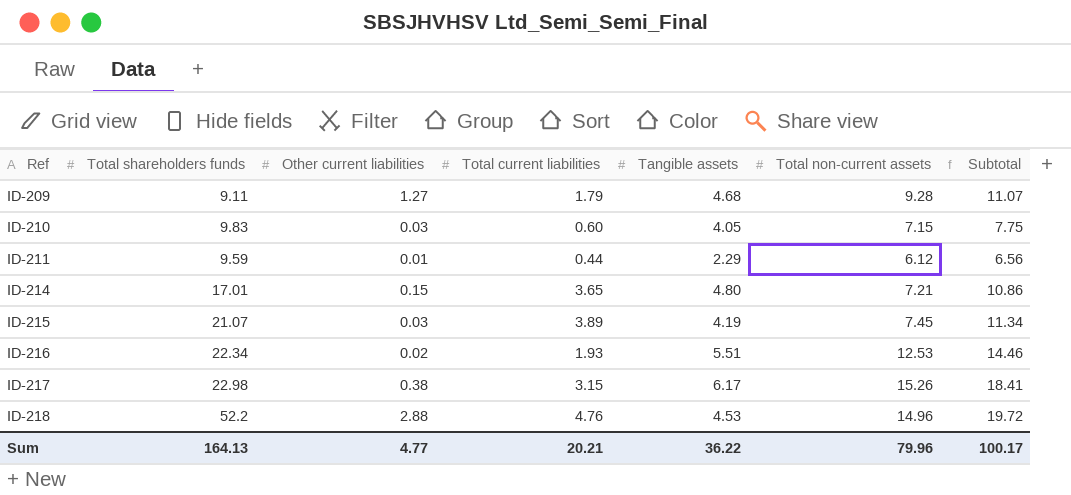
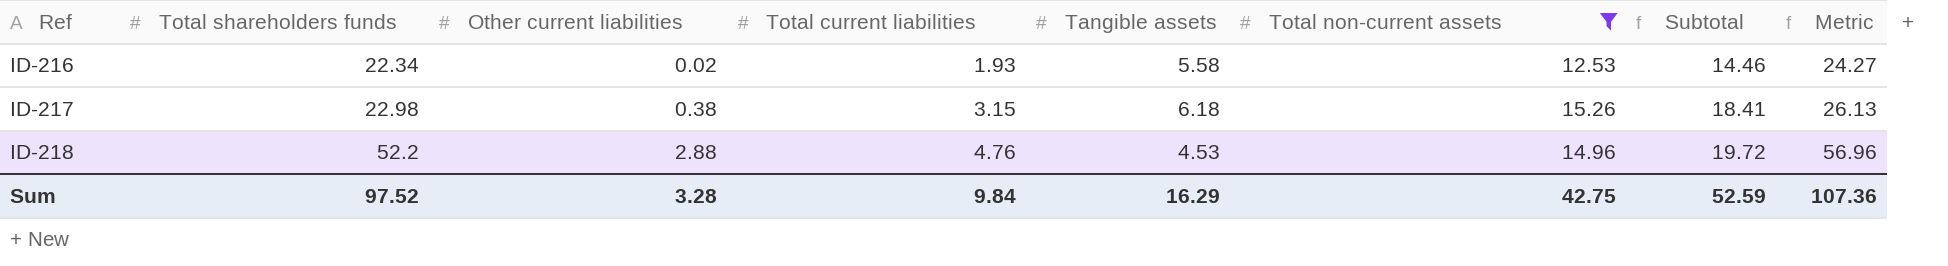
filter: none -> Total non-current assets >= 12.53
column Metric | formula: none -> [Total shareholders funds] + [Total current liabilities]
ID-216 | Tangible assets: 5.51 -> 5.58
ID-217 | Tangible assets: 6.17 -> 6.18
Sum | Total shareholders funds: 164.13 -> 97.52
Sum | Other current liabilities: 4.77 -> 3.28
Sum | Total current liabilities: 20.21 -> 9.84
Sum | Tangible assets: 36.22 -> 16.29
Sum | Total non-current assets: 79.96 -> 42.75
Sum | Subtotal: 100.17 -> 52.59

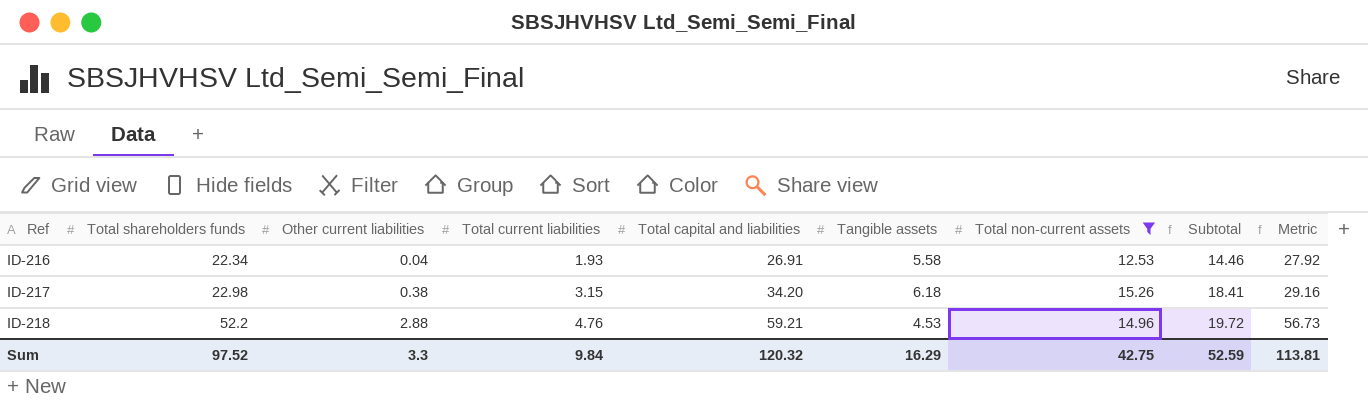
column Total capital and liabilities | position: none -> 5
column Metric | formula: [Total shareholders funds] + [Total current liabilities] -> [Total shareholders funds] + [Tangible assets]
ID-216 | Other current liabilities: 0.02 -> 0.04
Sum | Other current liabilities: 3.28 -> 3.3
Sum | Metric: 107.36 -> 113.81

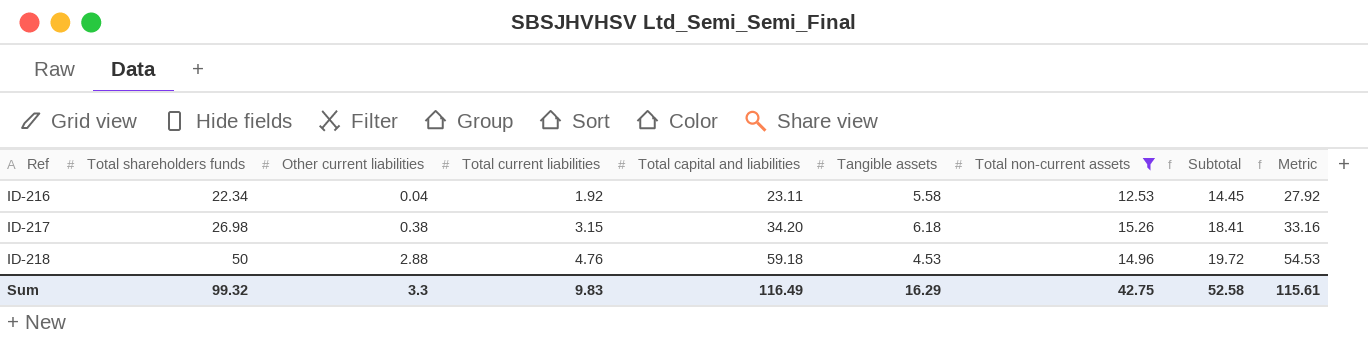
ID-216 | Total current liabilities: 1.93 -> 1.92
ID-216 | Total capital and liabilities: 26.91 -> 23.11
ID-216 | Subtotal: 14.46 -> 14.45
ID-217 | Total shareholders funds: 22.98 -> 26.98
ID-217 | Metric: 29.16 -> 33.16
ID-218 | Total shareholders funds: 52.2 -> 50
ID-218 | Total capital and liabilities: 59.21 -> 59.18
ID-218 | Metric: 56.73 -> 54.53
Sum | Total shareholders funds: 97.52 -> 99.32
Sum | Total current liabilities: 9.84 -> 9.83
Sum | Total capital and liabilities: 120.32 -> 116.49
Sum | Subtotal: 52.59 -> 52.58
Sum | Metric: 113.81 -> 115.61

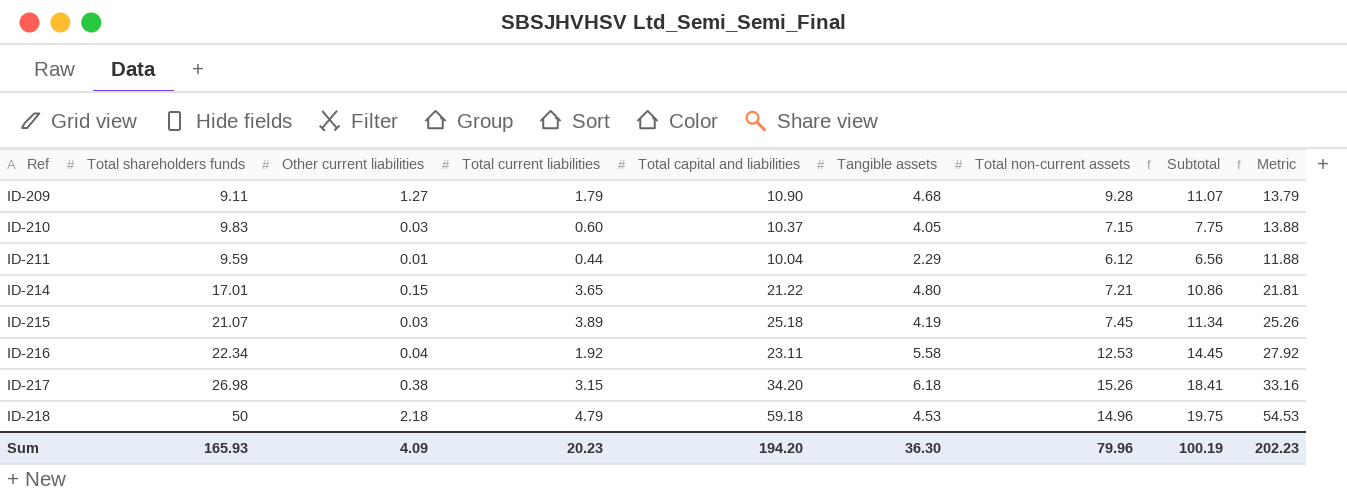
filter: Total non-current assets >= 12.53 -> none
ID-218 | Other current liabilities: 2.88 -> 2.18
ID-218 | Total current liabilities: 4.76 -> 4.79
ID-218 | Subtotal: 19.72 -> 19.75
Sum | Total shareholders funds: 99.32 -> 165.93
Sum | Other current liabilities: 3.3 -> 4.09
Sum | Total current liabilities: 9.83 -> 20.23
Sum | Total capital and liabilities: 116.49 -> 194.20
Sum | Tangible assets: 16.29 -> 36.30
Sum | Total non-current assets: 42.75 -> 79.96
Sum | Subtotal: 52.58 -> 100.19
Sum | Metric: 115.61 -> 202.23

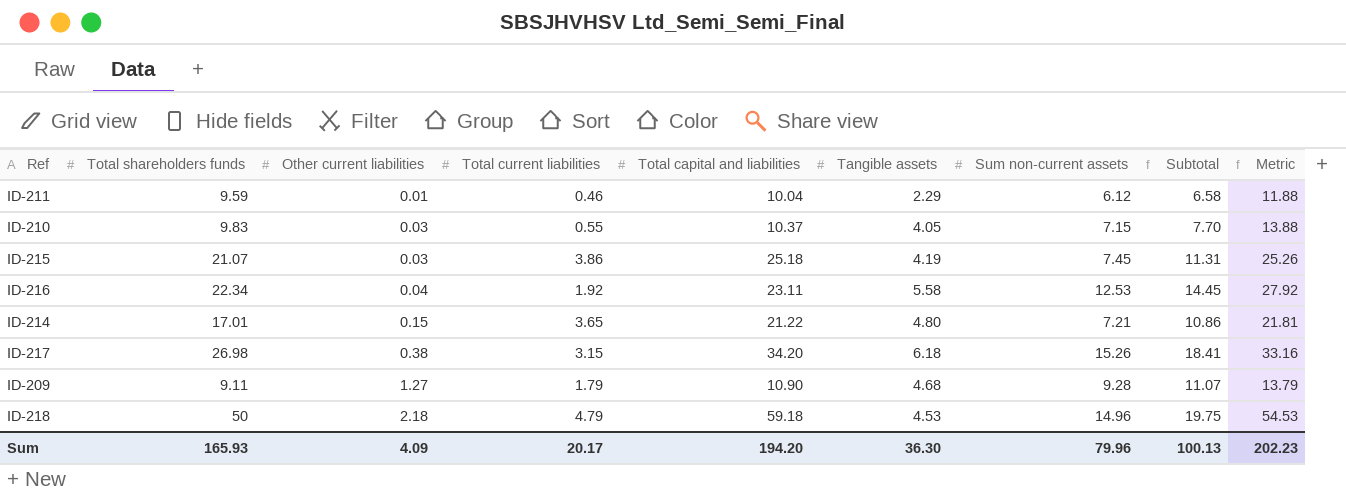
row order: Ref ascending -> Other current liabilities ascending
column name: Total non-current assets -> Sum non-current assets
ID-211 | Total current liabilities: 0.44 -> 0.46
ID-211 | Subtotal: 6.56 -> 6.58
ID-210 | Total current liabilities: 0.60 -> 0.55
ID-210 | Subtotal: 7.75 -> 7.70
ID-215 | Total current liabilities: 3.89 -> 3.86
ID-215 | Subtotal: 11.34 -> 11.31
Sum | Total current liabilities: 20.23 -> 20.17
Sum | Subtotal: 100.19 -> 100.13

